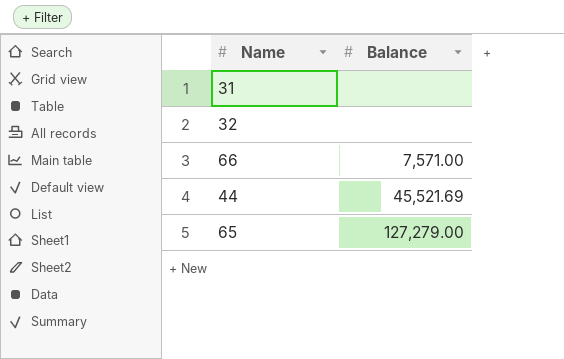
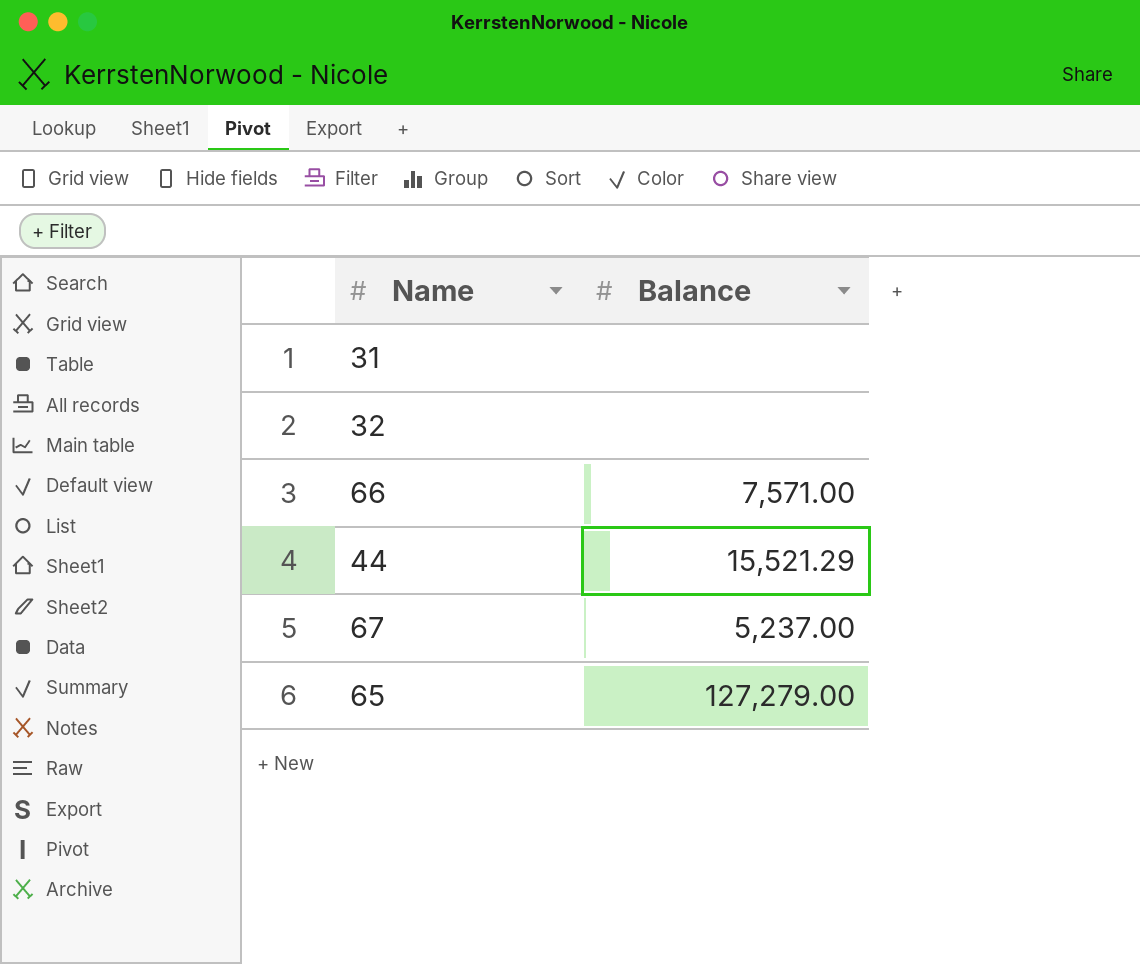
44 | Balance: 45,521.69 -> 15,521.29
row 67: none -> 5,237.00

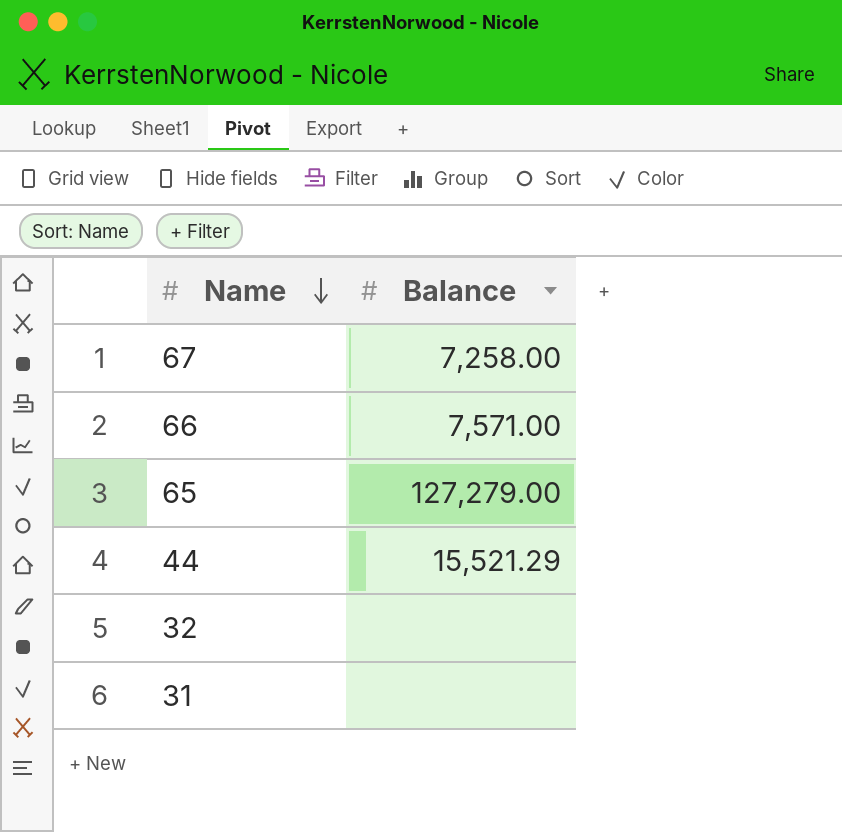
row order: none -> Name descending
67 | Balance: 5,237.00 -> 7,258.00

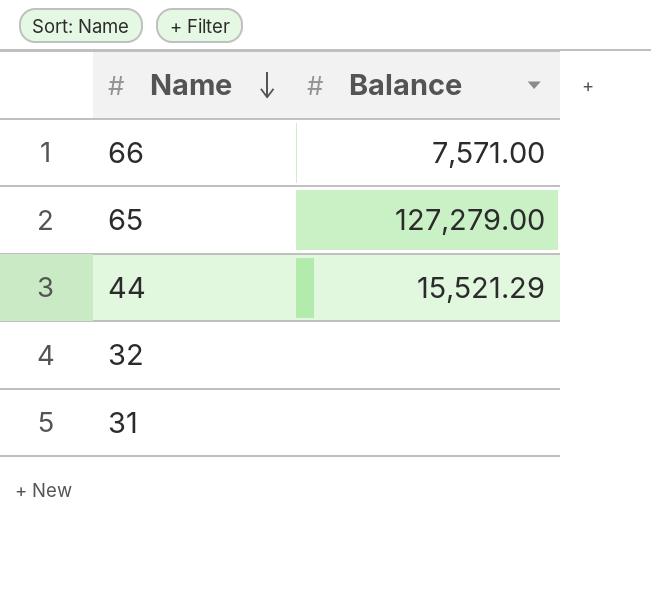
row 67: 7,258.00 -> none

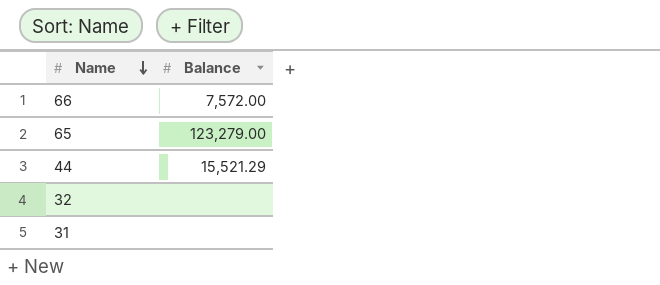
66 | Balance: 7,571.00 -> 7,572.00
65 | Balance: 127,279.00 -> 123,279.00

